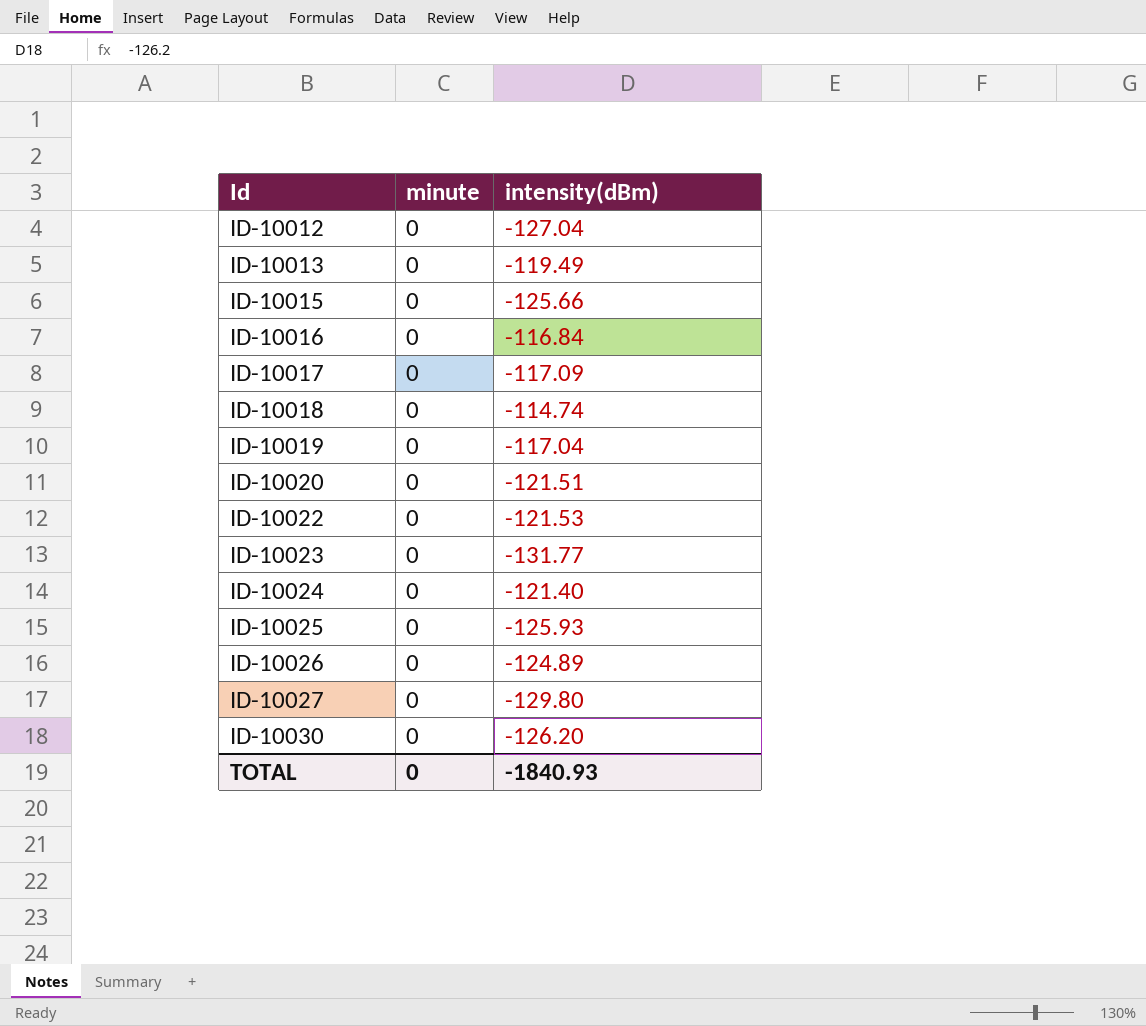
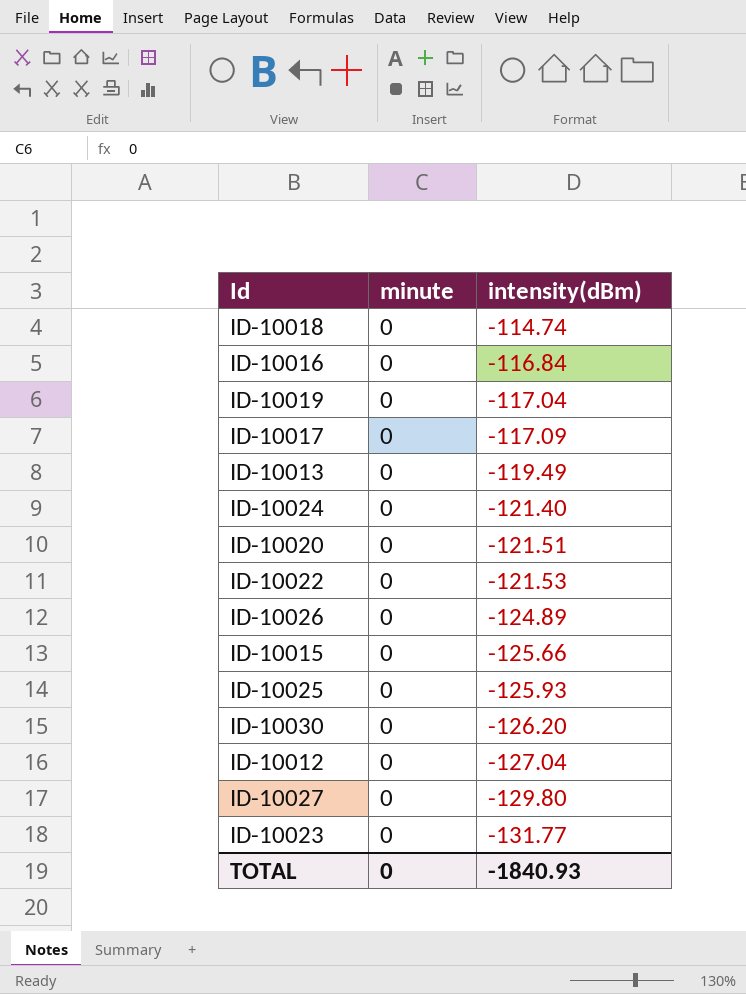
row order: Id ascending -> intensity(dBm) descending

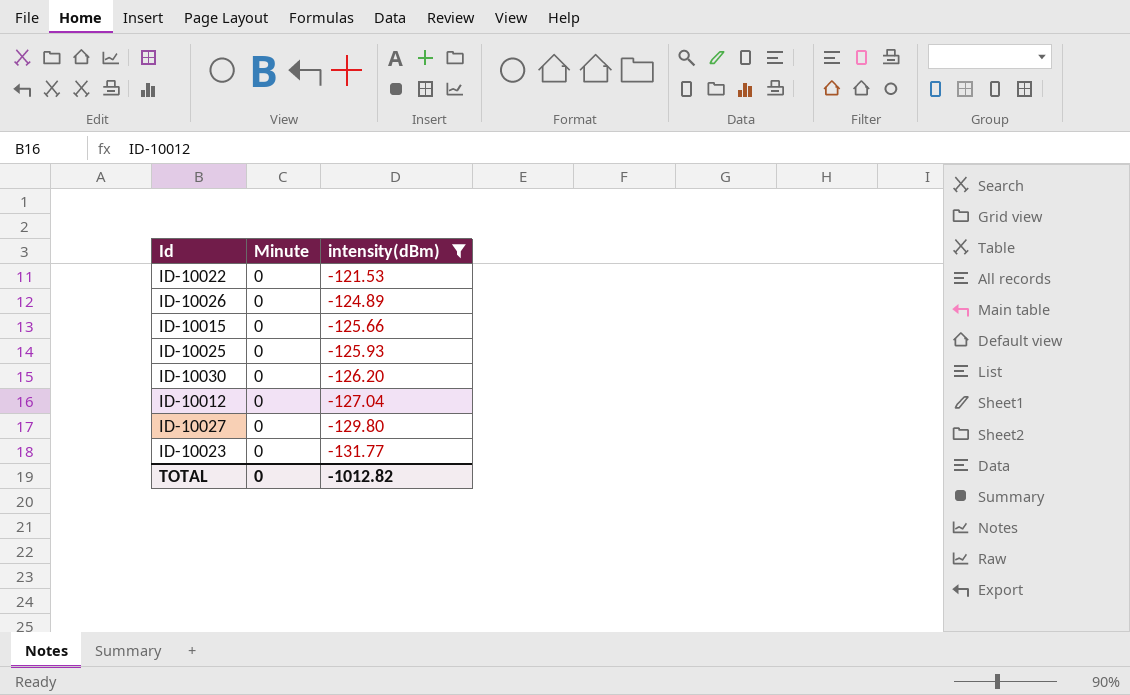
filter: none -> intensity(dBm) <= -121.53
column name: minute -> Minute
TOTAL | intensity(dBm): -1840.93 -> -1012.82

